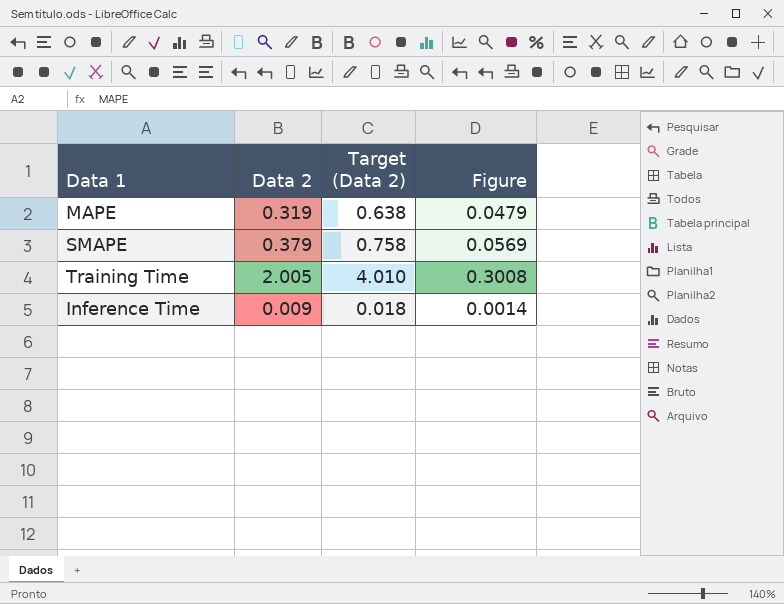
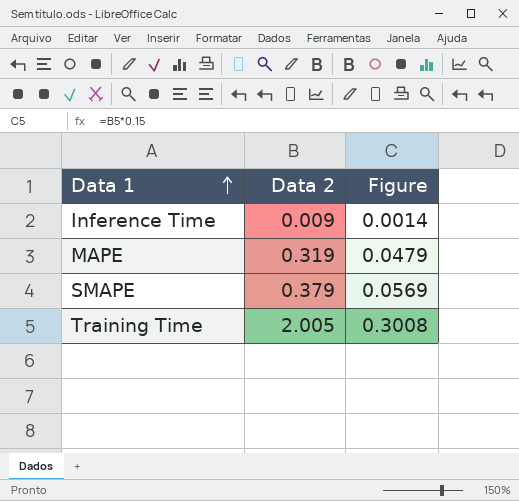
row order: none -> Data 1 ascending
column Target (Data 2) | formula: [Data 2] * 2 -> none

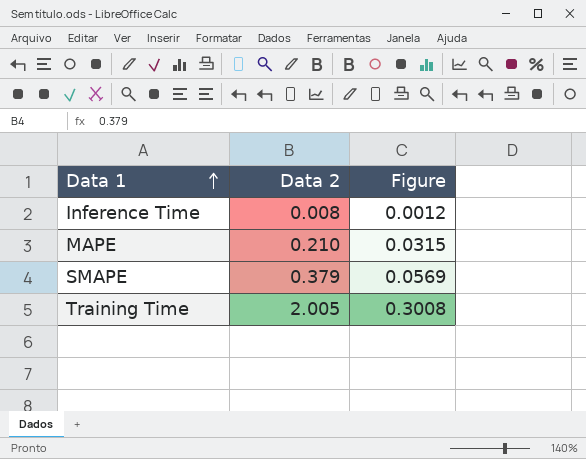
Inference Time | Data 2: 0.009 -> 0.008
Inference Time | Figure: 0.0014 -> 0.0012
MAPE | Data 2: 0.319 -> 0.210
MAPE | Figure: 0.0479 -> 0.0315

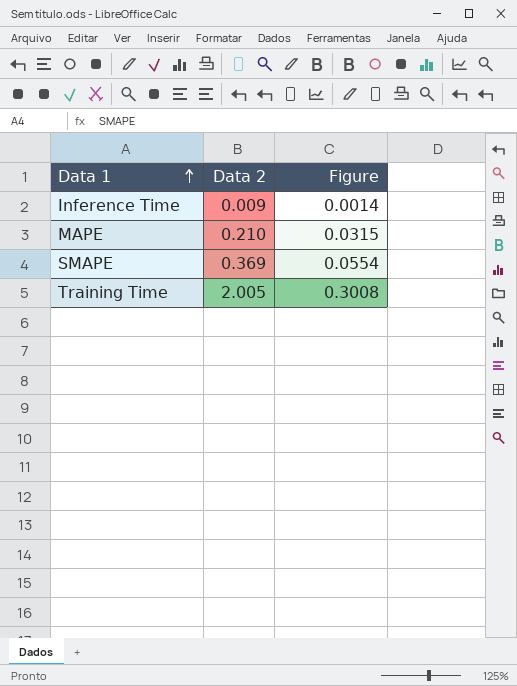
Inference Time | Data 2: 0.008 -> 0.009
Inference Time | Figure: 0.0012 -> 0.0014
SMAPE | Data 2: 0.379 -> 0.369
SMAPE | Figure: 0.0569 -> 0.0554

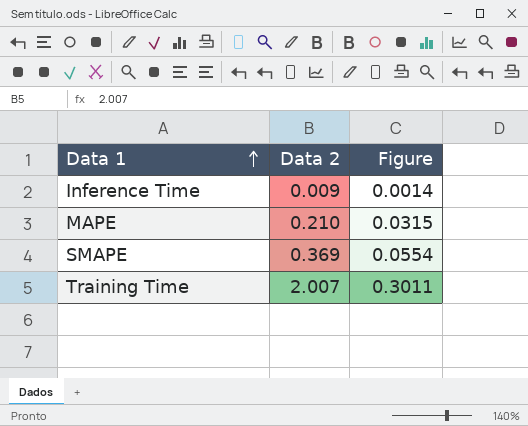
Training Time | Data 2: 2.005 -> 2.007
Training Time | Figure: 0.3008 -> 0.3011

